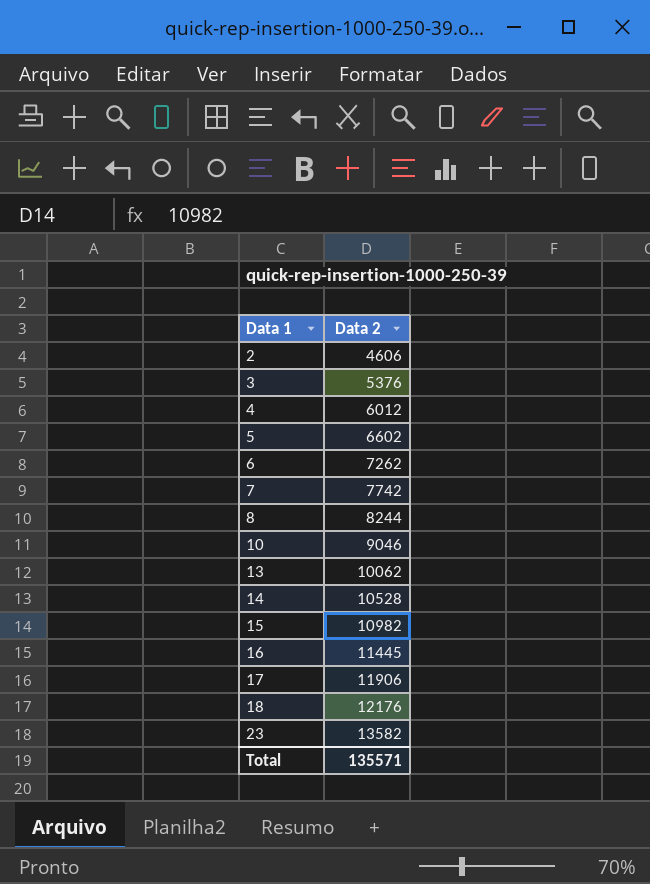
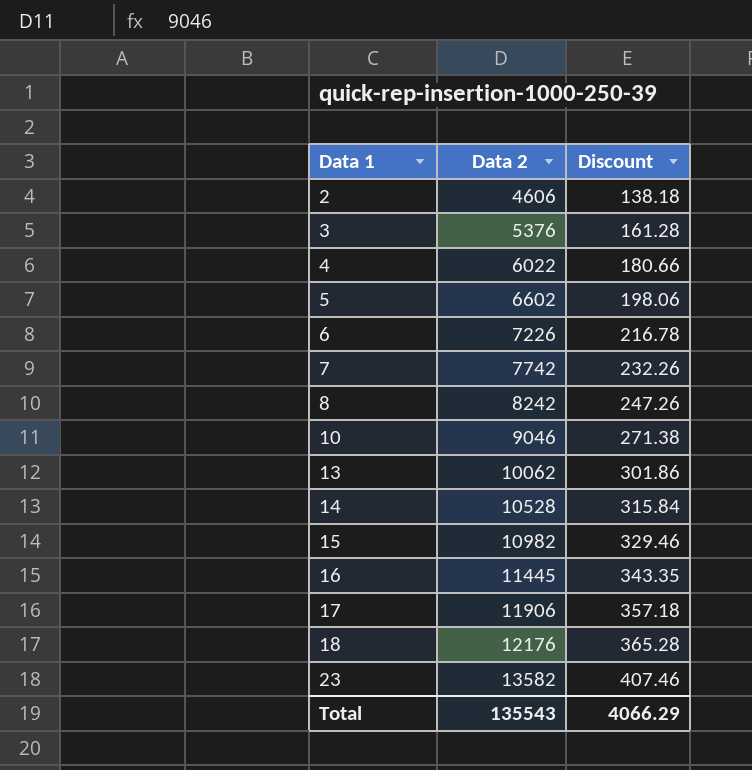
column Discount | formula: none -> [Data 2] * 0.03
4 | Data 2: 6012 -> 6022
6 | Data 2: 7262 -> 7226
8 | Data 2: 8244 -> 8242
Total | Data 2: 135571 -> 135543

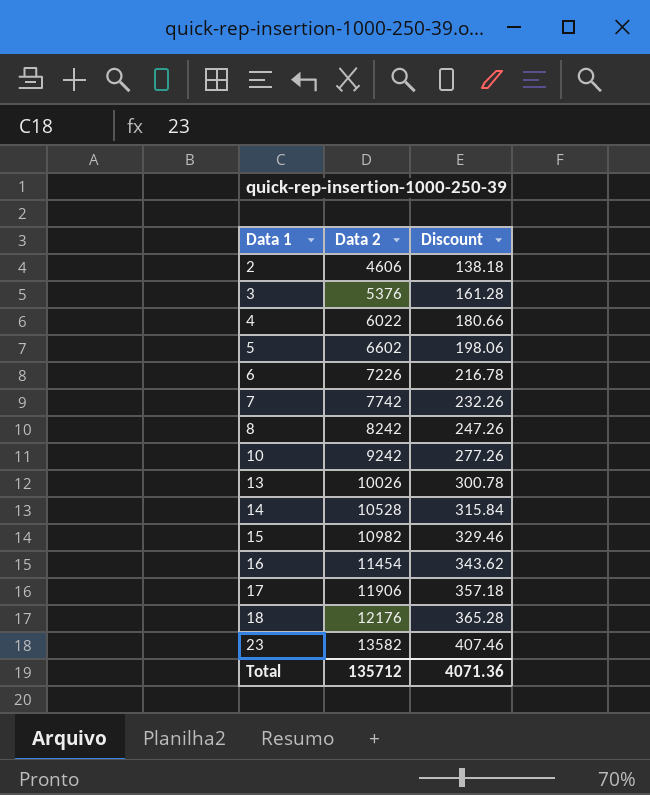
10 | Data 2: 9046 -> 9242
10 | Discount: 271.38 -> 277.26
13 | Data 2: 10062 -> 10026
13 | Discount: 301.86 -> 300.78
16 | Data 2: 11445 -> 11454
16 | Discount: 343.35 -> 343.62
Total | Data 2: 135543 -> 135712
Total | Discount: 4066.29 -> 4071.36

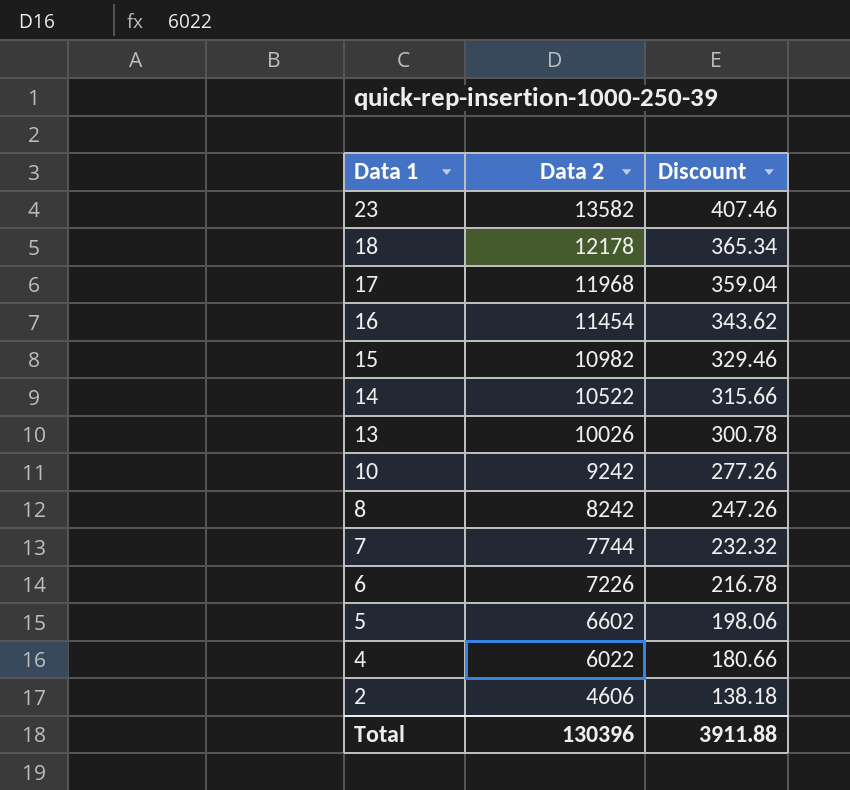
row order: Data 1 ascending -> Data 1 descending
row 3: 5376 | 161.28 -> none
18 | Data 2: 12176 -> 12178
18 | Discount: 365.28 -> 365.34
17 | Data 2: 11906 -> 11968
17 | Discount: 357.18 -> 359.04
14 | Data 2: 10528 -> 10522
14 | Discount: 315.84 -> 315.66
7 | Data 2: 7742 -> 7744
7 | Discount: 232.26 -> 232.32
Total | Data 2: 135712 -> 130396
Total | Discount: 4071.36 -> 3911.88

